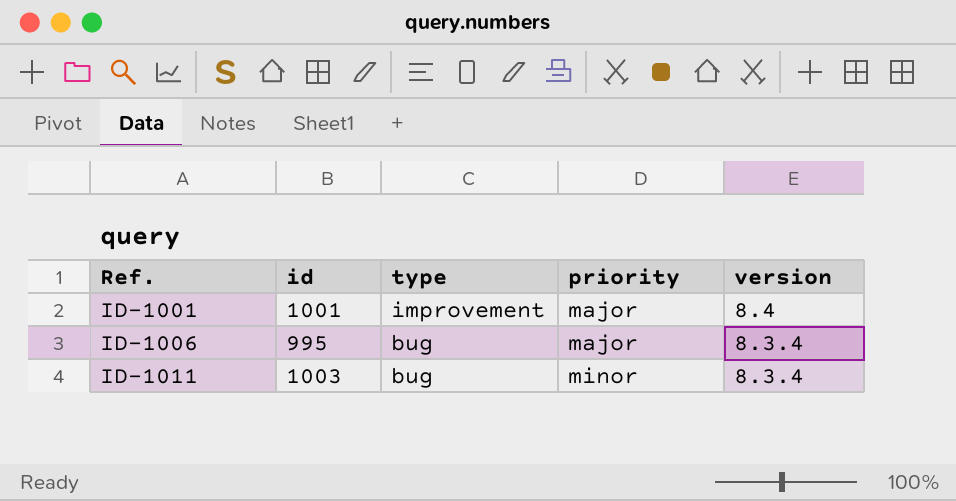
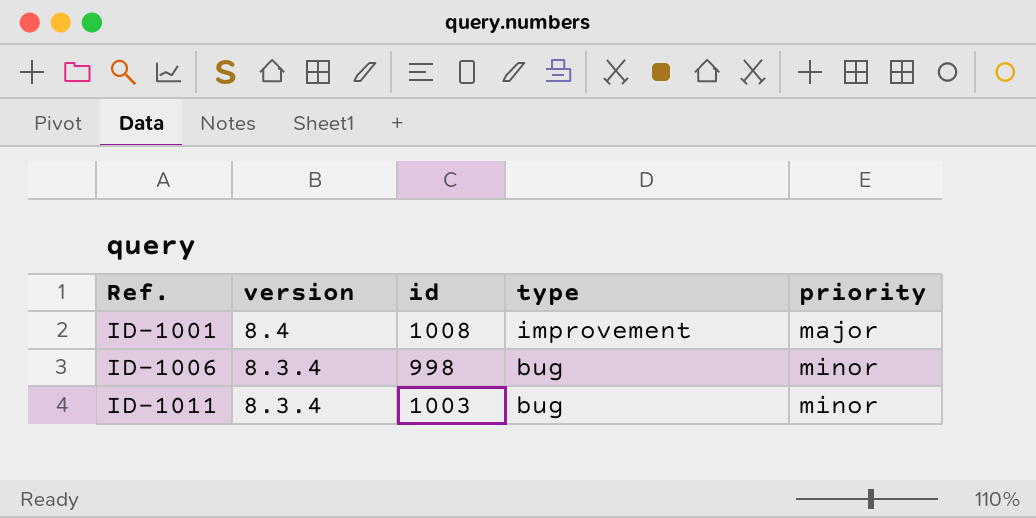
column version | position: 5 -> 2
ID-1001 | id: 1001 -> 1008
ID-1006 | id: 995 -> 998
ID-1006 | priority: major -> minor

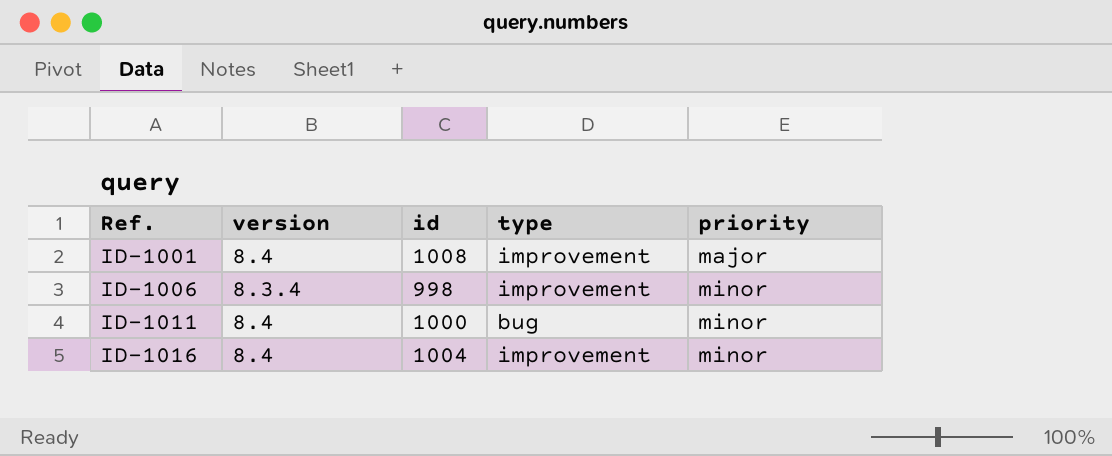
ID-1006 | type: bug -> improvement
ID-1011 | version: 8.3.4 -> 8.4
ID-1011 | id: 1003 -> 1000
row ID-1016: none -> 8.4 | 1004 | improvement | minor

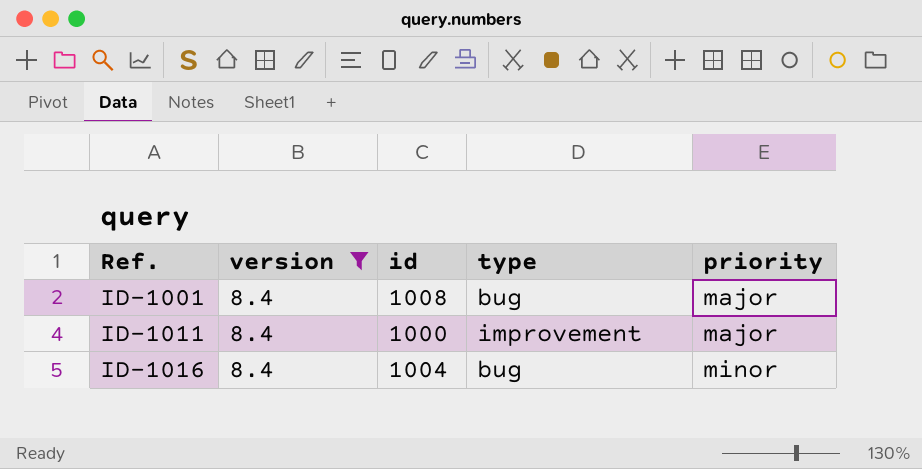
filter: none -> version = 8.4
ID-1001 | type: improvement -> bug
ID-1011 | type: bug -> improvement
ID-1011 | priority: minor -> major
ID-1016 | type: improvement -> bug

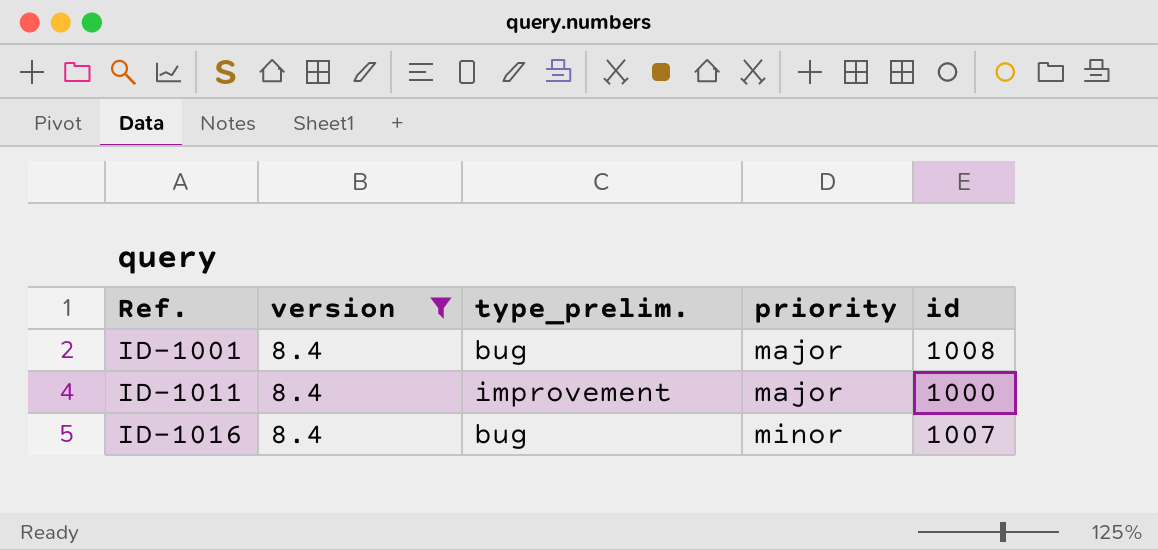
column name: type -> type_prelim.
column id | position: 3 -> 5
ID-1016 | id: 1004 -> 1007

